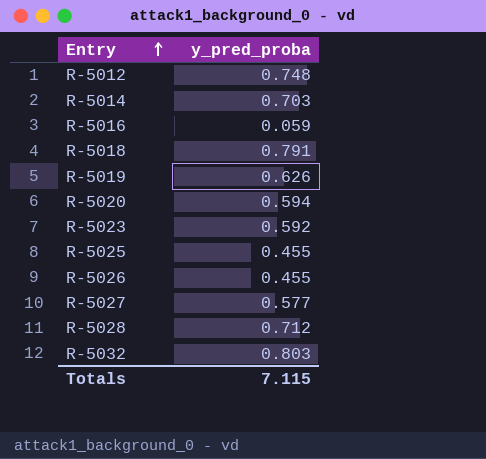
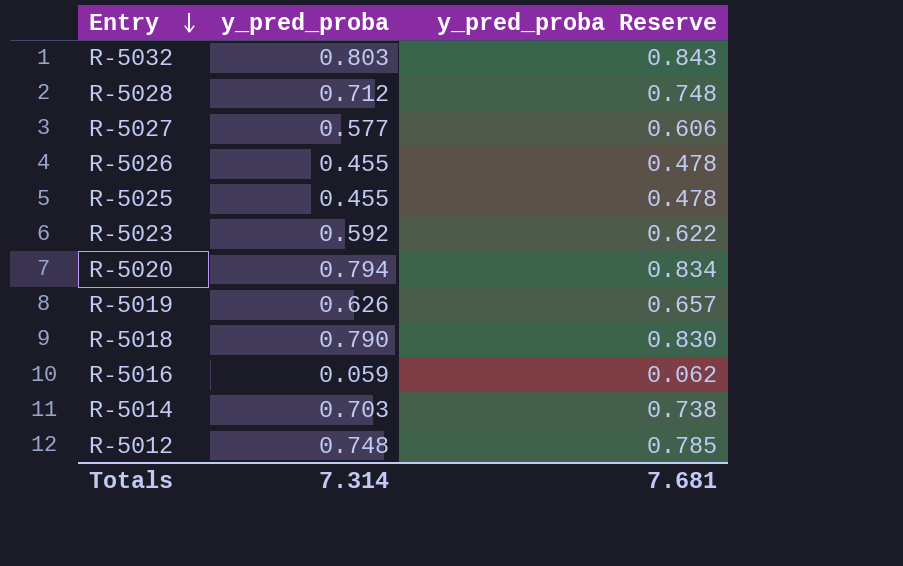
row order: Entry ascending -> Entry descending
column y_pred_proba Reserve | formula: none -> [y_pred_proba] * 1.05
R-5020 | y_pred_proba: 0.594 -> 0.794
R-5018 | y_pred_proba: 0.791 -> 0.790
Totals | y_pred_proba: 7.115 -> 7.314

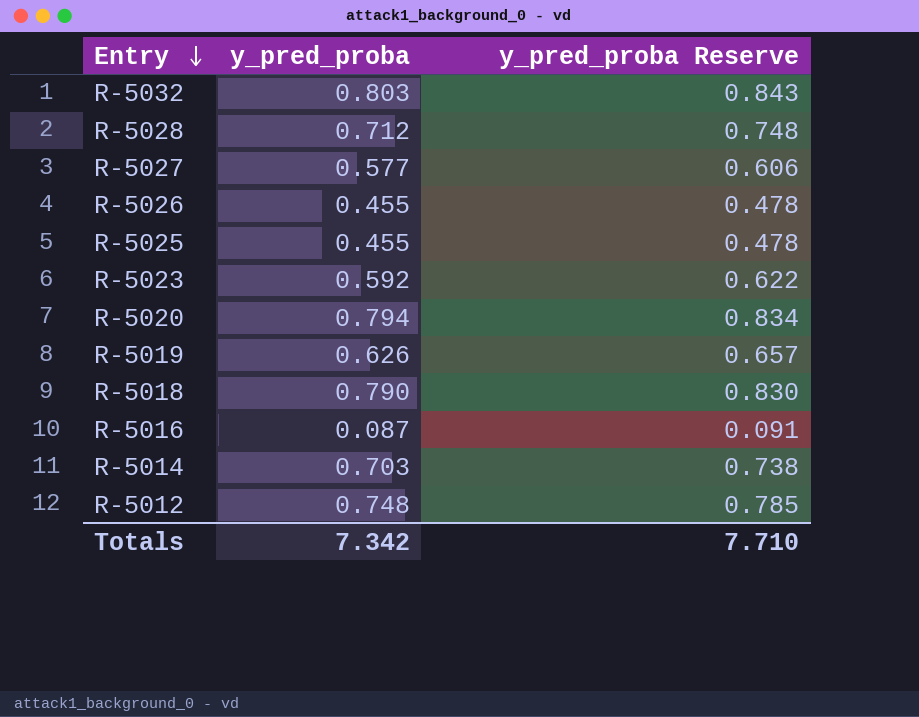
R-5016 | y_pred_proba: 0.059 -> 0.087
R-5016 | y_pred_proba Reserve: 0.062 -> 0.091
Totals | y_pred_proba: 7.314 -> 7.342
Totals | y_pred_proba Reserve: 7.681 -> 7.710

